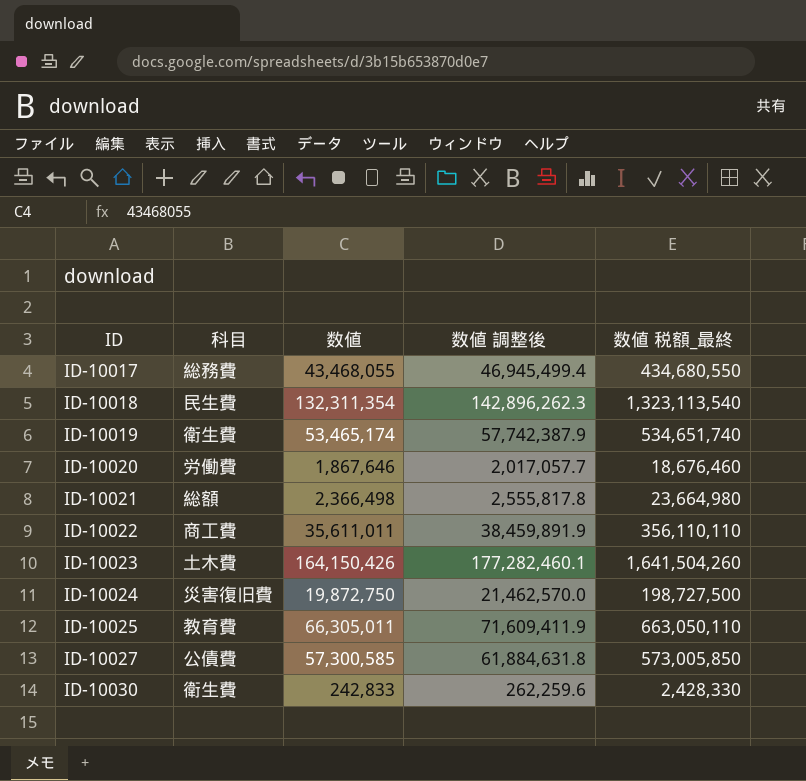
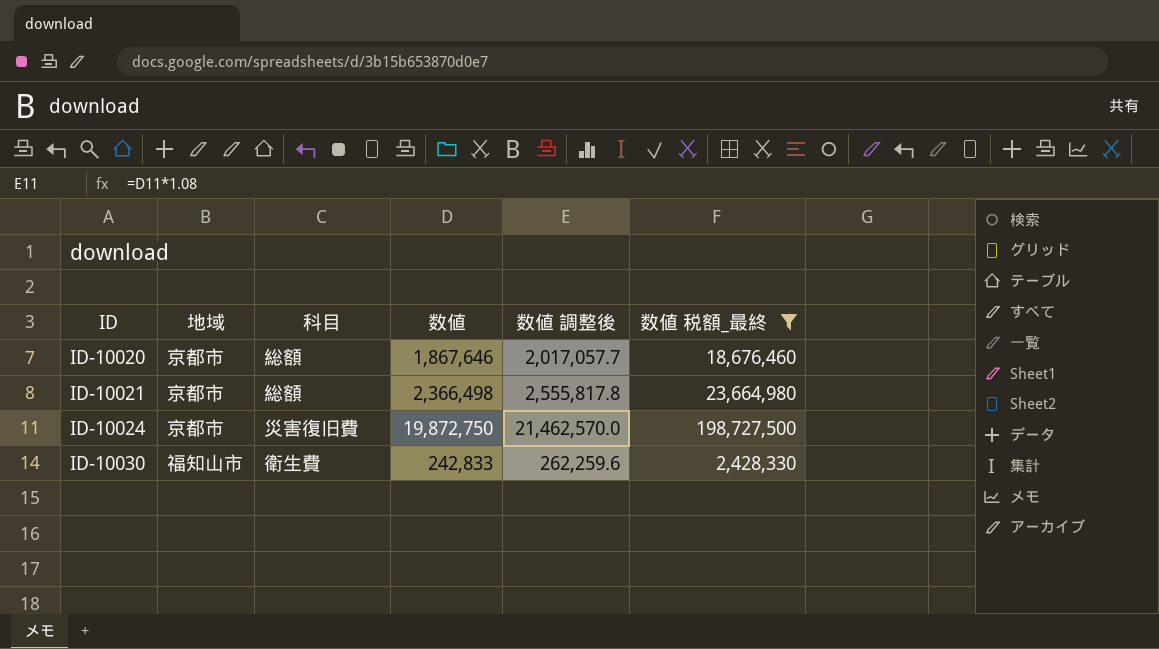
filter: none -> 数値 税額_最終 <= 198,727,500
column 地域 | position: none -> 2
ID-10020 | 科目: 労働費 -> 総額

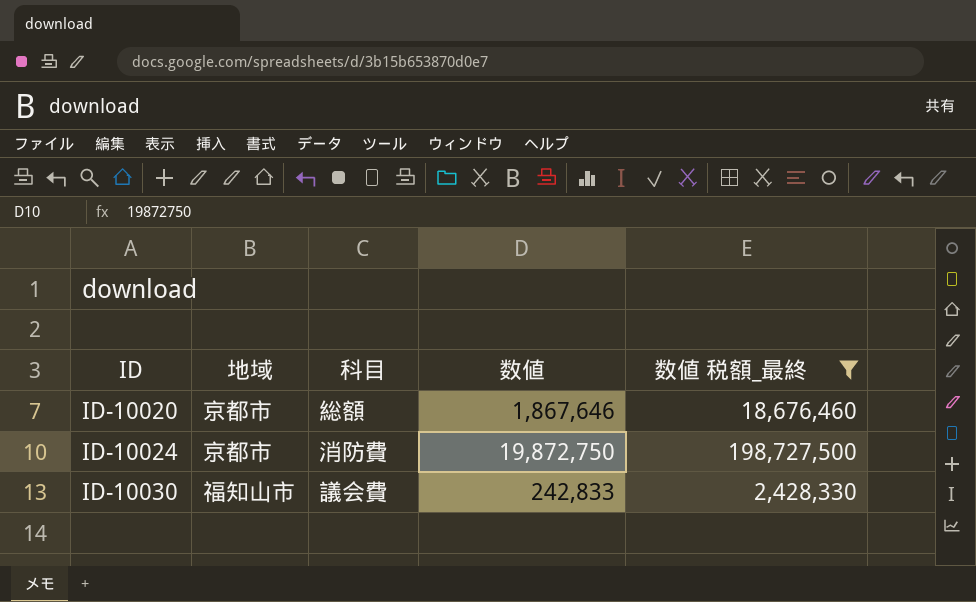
column 数値 調整後 | formula: [数値] * 1.08 -> none
row ID-10021: 京都市 | 総額 | 2,366,498 | 2,555,817.8 | 23,664,980 -> none
ID-10024 | 科目: 災害復旧費 -> 消防費
ID-10030 | 科目: 衛生費 -> 議会費

